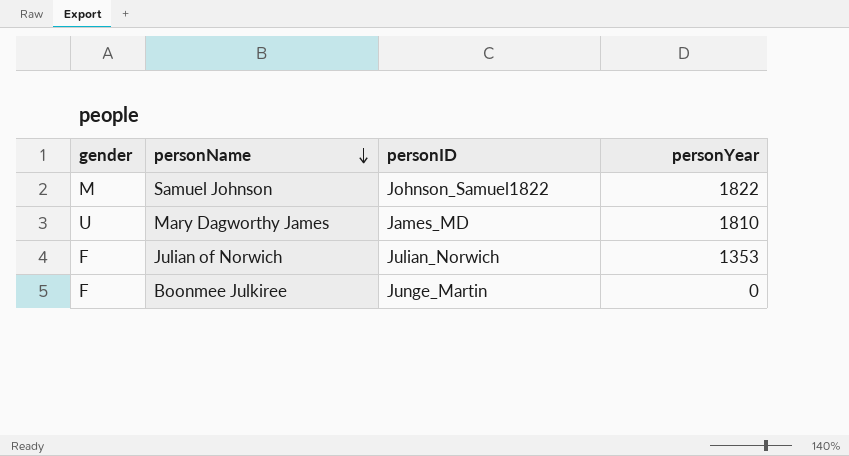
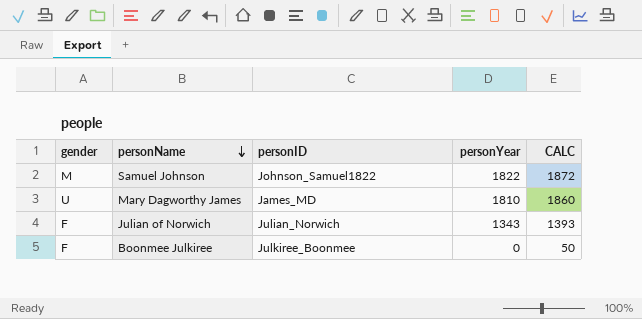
column CALC | formula: none -> [personYear] + 50
Julian of Norwich | personYear: 1353 -> 1343
Boonmee Julkiree | personID: Junge_Martin -> Julkiree_Boonmee

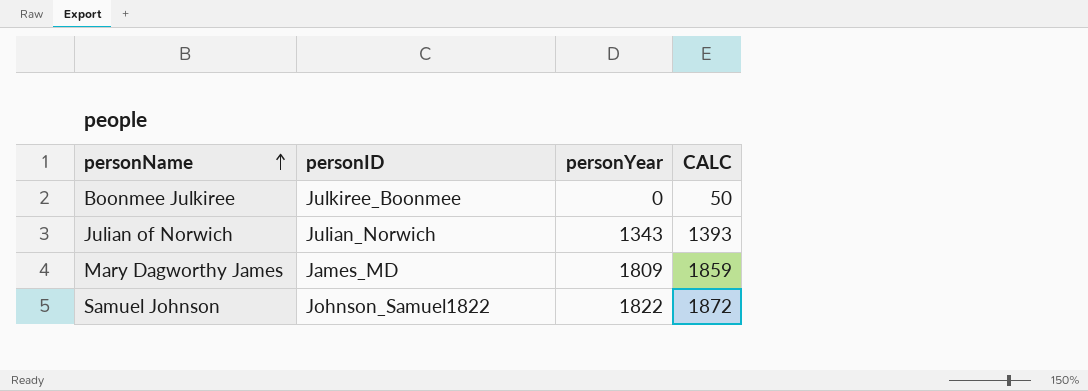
row order: personName descending -> personName ascending
column gender | position: 1 -> none
Mary Dagworthy James | personYear: 1810 -> 1809
Mary Dagworthy James | CALC: 1860 -> 1859

